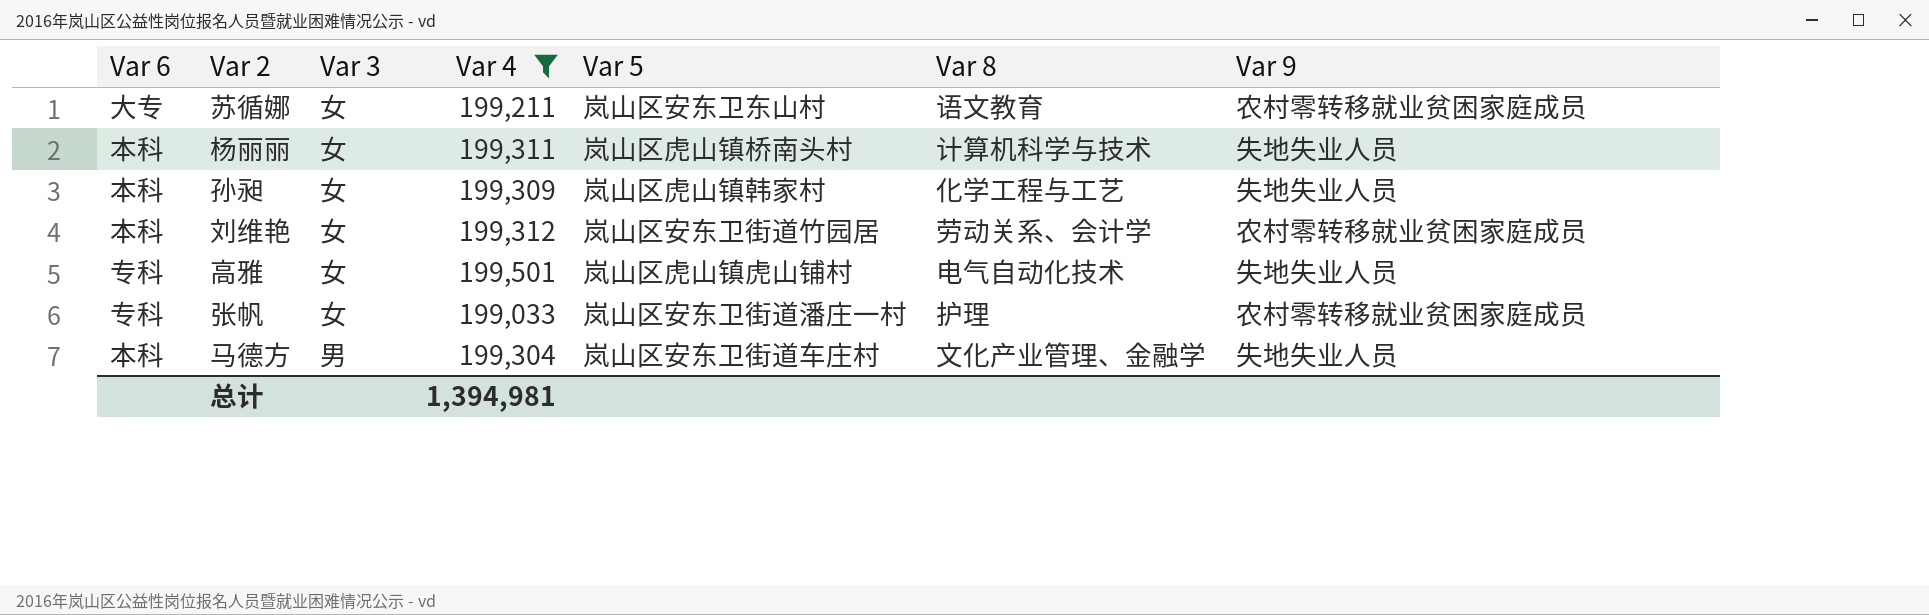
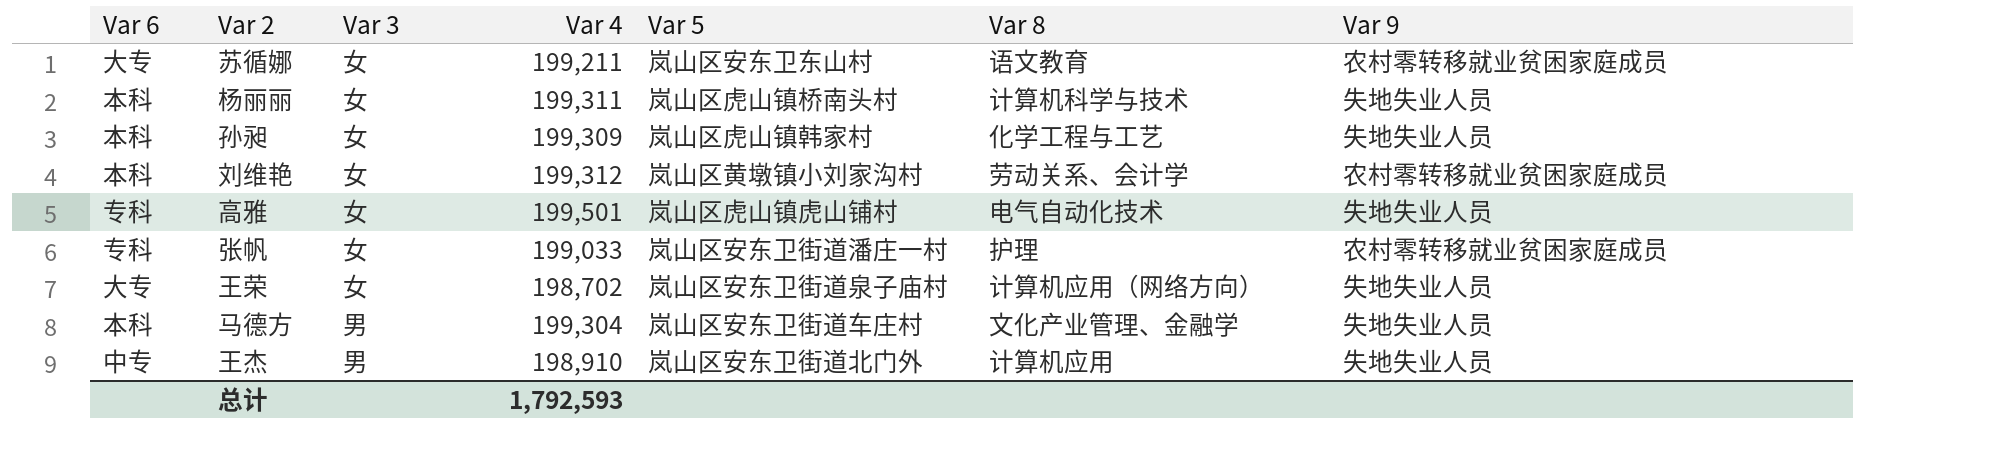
filter: Var 4 >= 199,033 -> none
刘维艳 | Var 5: 岚山区安东卫街道竹园居 -> 岚山区黄墩镇小刘家沟村
总计 | Var 4: 1,394,981 -> 1,792,593

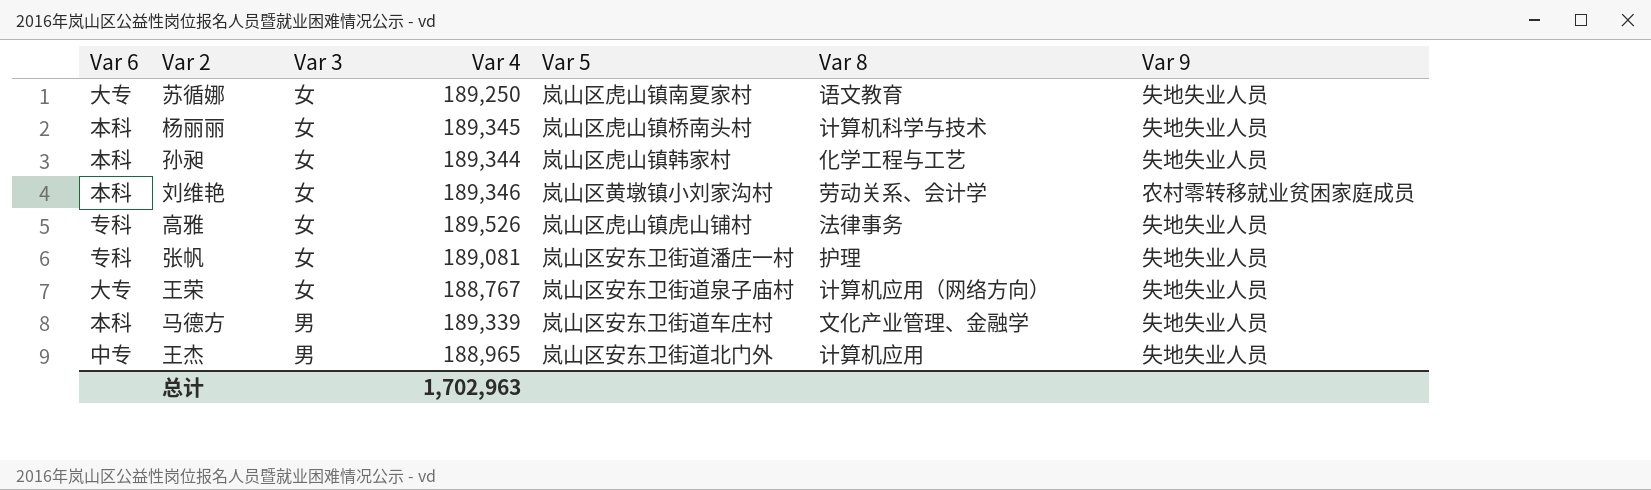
苏循娜 | Var 4: 199,211 -> 189,250
苏循娜 | Var 5: 岚山区安东卫东山村 -> 岚山区虎山镇南夏家村
苏循娜 | Var 9: 农村零转移就业贫困家庭成员 -> 失地失业人员
杨丽丽 | Var 4: 199,311 -> 189,345
孙昶 | Var 4: 199,309 -> 189,344
刘维艳 | Var 4: 199,312 -> 189,346
高雅 | Var 4: 199,501 -> 189,526
高雅 | Var 8: 电气自动化技术 -> 法律事务
张帆 | Var 4: 199,033 -> 189,081
张帆 | Var 9: 农村零转移就业贫困家庭成员 -> 失地失业人员
王荣 | Var 4: 198,702 -> 188,767
马德方 | Var 4: 199,304 -> 189,339
王杰 | Var 4: 198,910 -> 188,965
总计 | Var 4: 1,792,593 -> 1,702,963

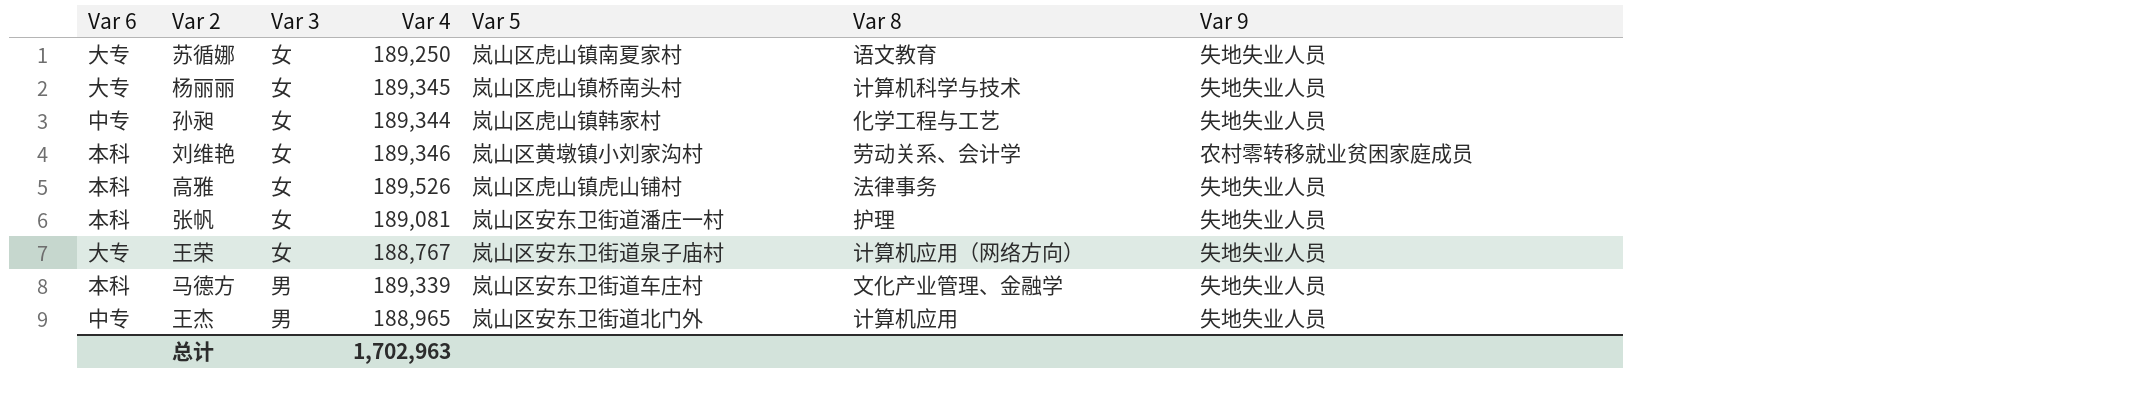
杨丽丽 | Var 6: 本科 -> 大专
孙昶 | Var 6: 本科 -> 中专
高雅 | Var 6: 专科 -> 本科
张帆 | Var 6: 专科 -> 本科

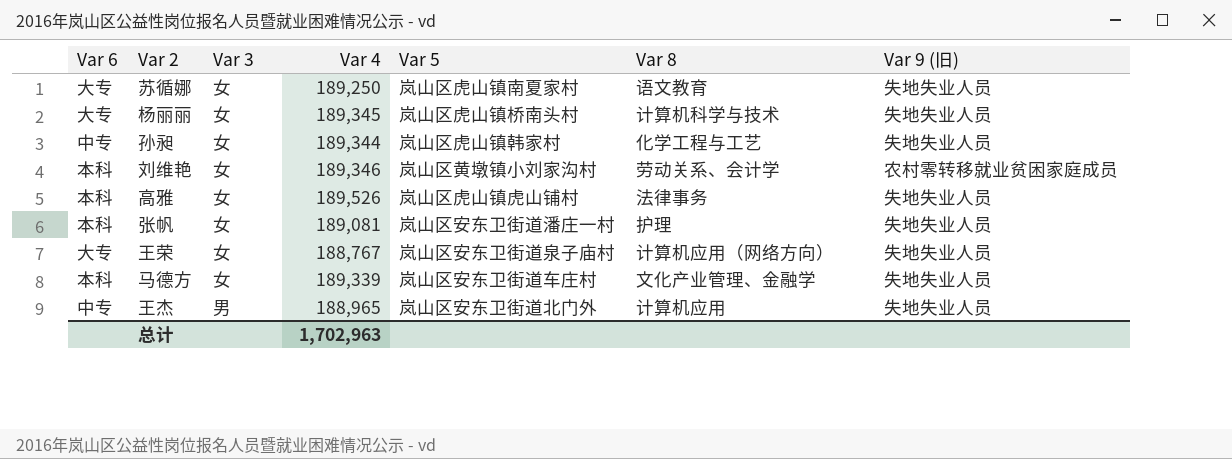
column name: Var 9 -> Var 9 (旧)
马德方 | Var 3: 男 -> 女

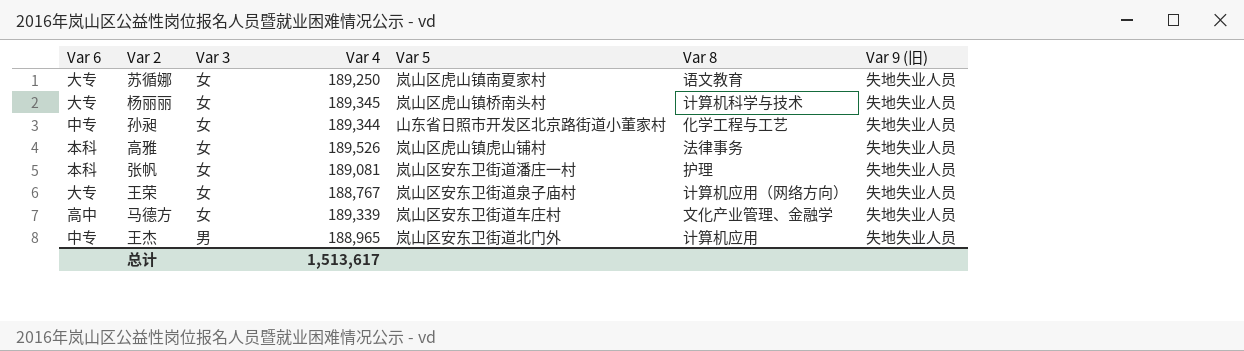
row 刘维艳: 本科 | 女 | 189,346 | 岚山区黄墩镇小刘家沟村 | 劳动关系、会计学 | 农村零转移就业贫困家庭成员 -> none
孙昶 | Var 5: 岚山区虎山镇韩家村 -> 山东省日照市开发区北京路街道小董家村
马德方 | Var 6: 本科 -> 高中
总计 | Var 4: 1,702,963 -> 1,513,617

